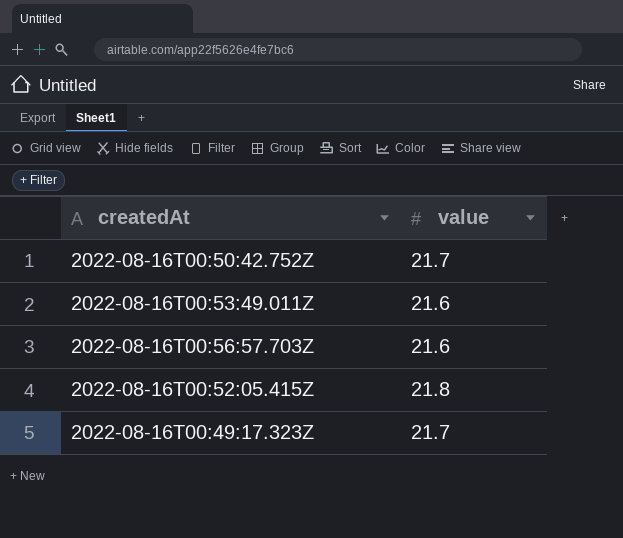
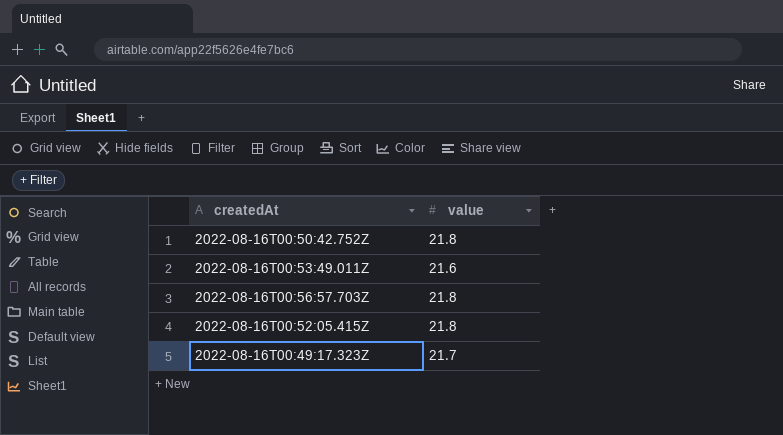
2022-08-16T00:50:42.752Z | value: 21.7 -> 21.8
2022-08-16T00:56:57.703Z | value: 21.6 -> 21.8

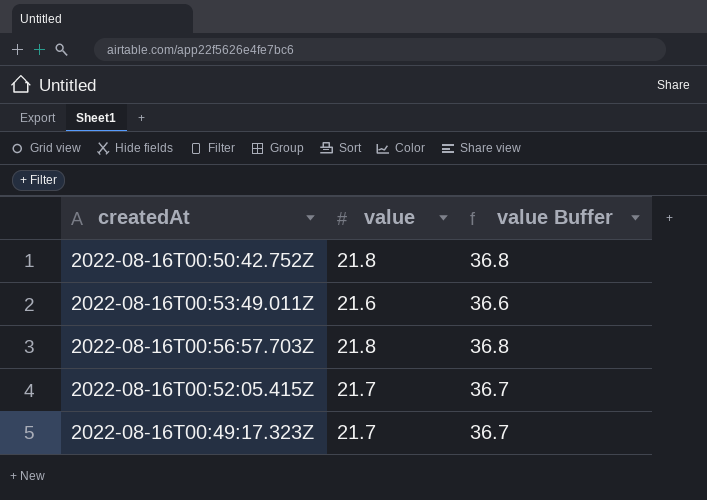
column value Buffer | formula: none -> [value] + 15
2022-08-16T00:52:05.415Z | value: 21.8 -> 21.7

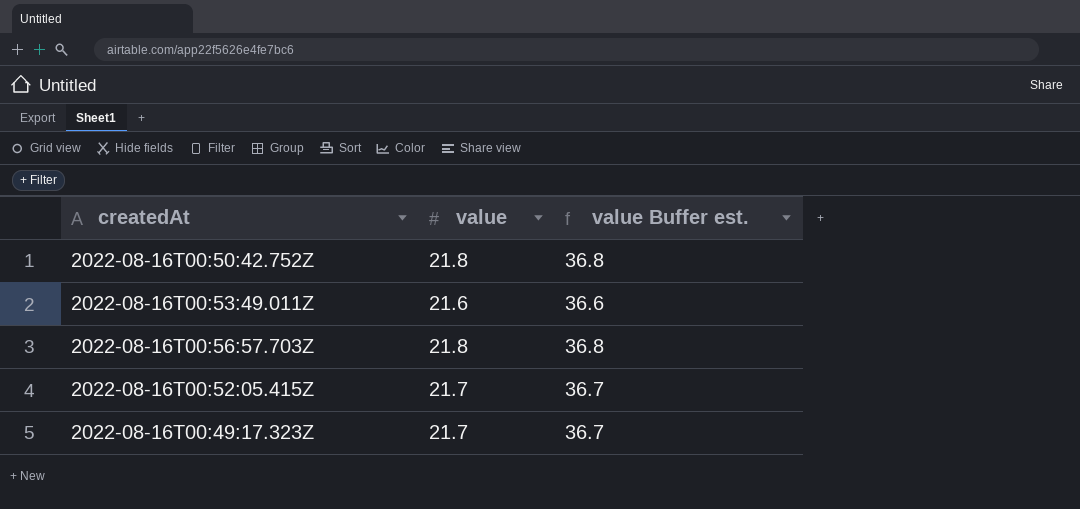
column name: value Buffer -> value Buffer est.

